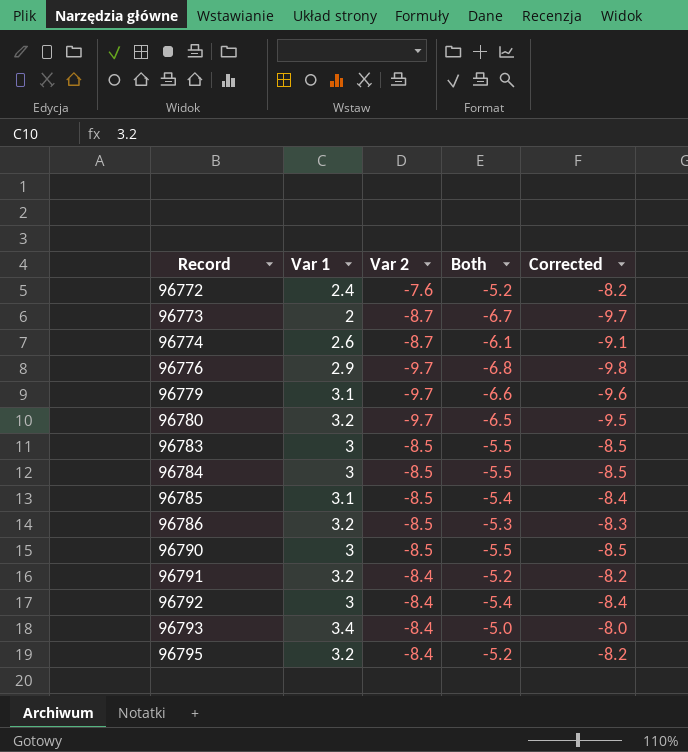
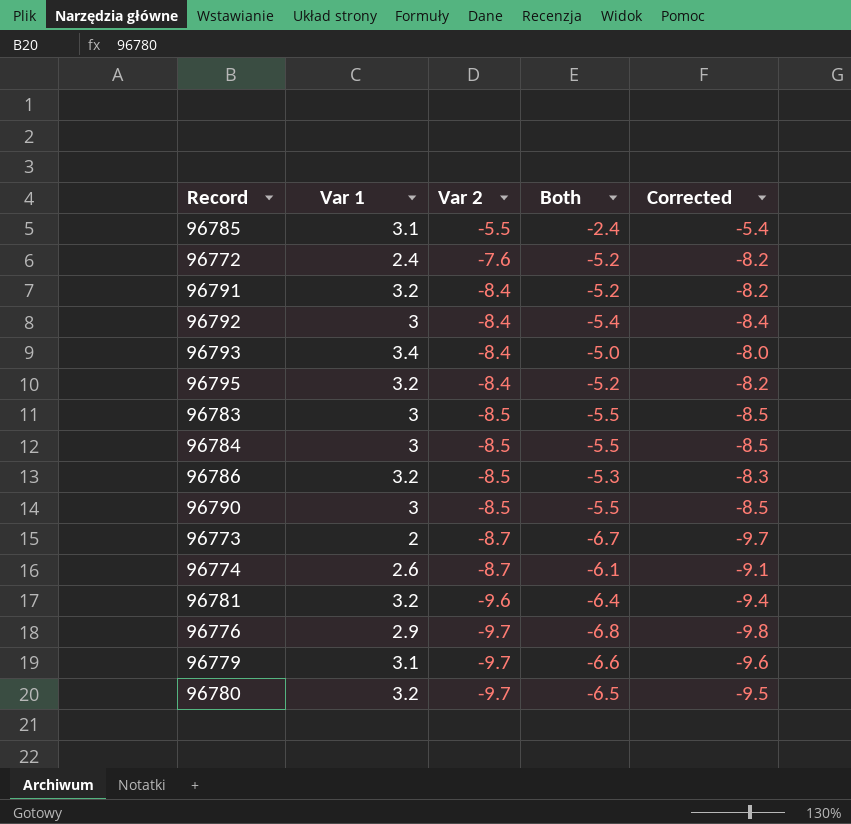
row order: Record ascending -> Var 2 descending
96785 | Var 2: -8.5 -> -5.5
96785 | Both: -5.4 -> -2.4
96785 | Corrected: -8.4 -> -5.4
row 96781: none -> 3.2 | -9.6 | -6.4 | -9.4

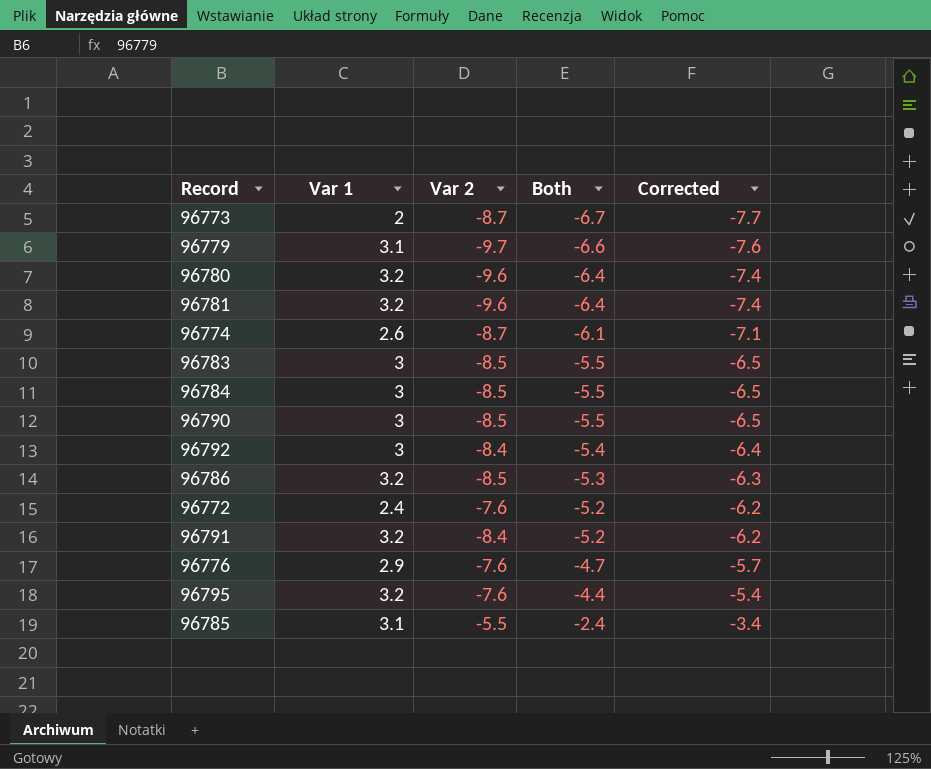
row order: Var 2 descending -> Both ascending
column Corrected | formula: [Both] - 3 -> [Both] - 1
row 96793: 3.4 | -8.4 | -5.0 | -8.0 -> none
96780 | Var 2: -9.7 -> -9.6
96780 | Both: -6.5 -> -6.4
96776 | Var 2: -9.7 -> -7.6
96776 | Both: -6.8 -> -4.7
96795 | Var 2: -8.4 -> -7.6
96795 | Both: -5.2 -> -4.4

